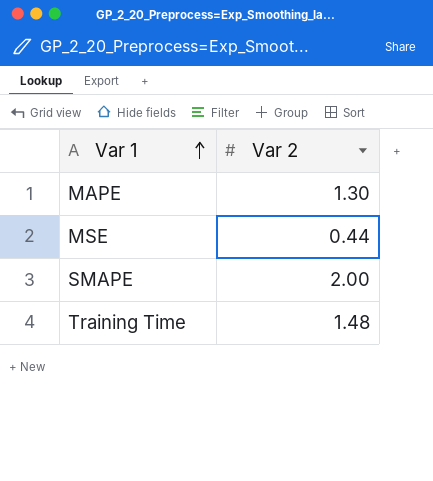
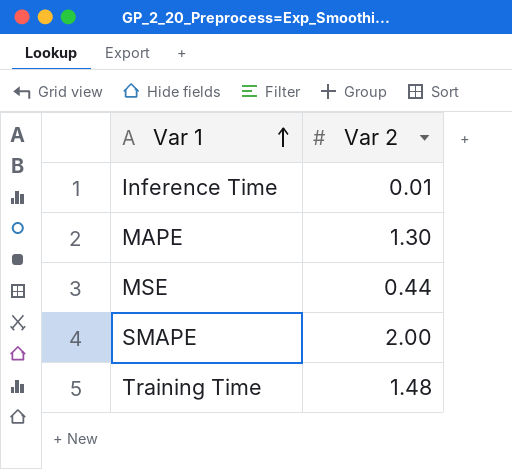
row Inference Time: none -> 0.01

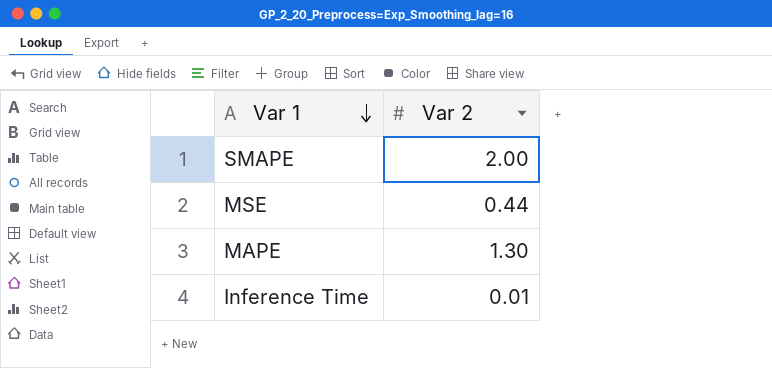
row order: Var 1 ascending -> Var 1 descending
row Training Time: 1.48 -> none

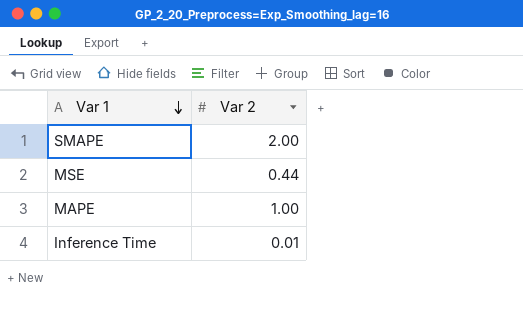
MAPE | Var 2: 1.30 -> 1.00

